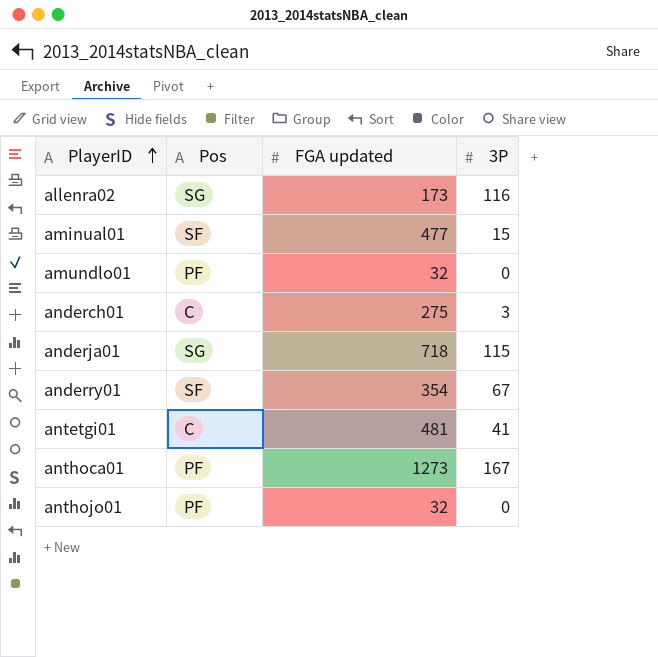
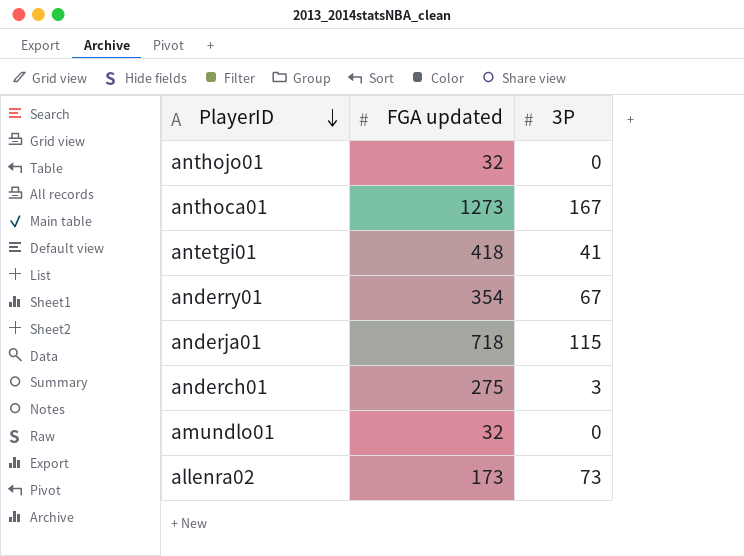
row order: PlayerID ascending -> PlayerID descending
column Pos | position: 2 -> none
row aminual01: SF | 477 | 15 -> none
antetgi01 | FGA updated: 481 -> 418
allenra02 | 3P: 116 -> 73

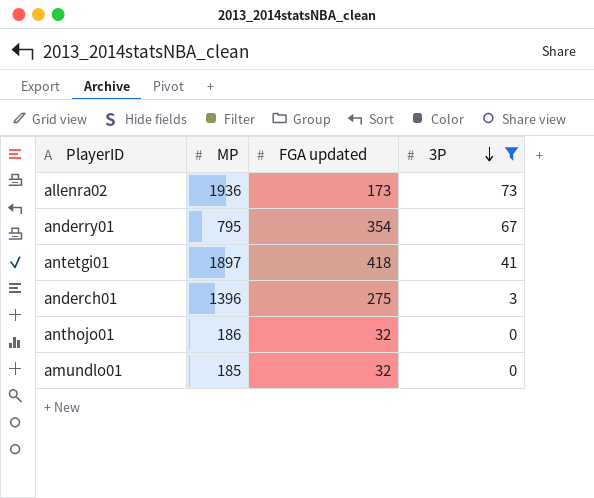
filter: none -> 3P <= 73
row order: PlayerID descending -> 3P descending
column MP | position: none -> 2

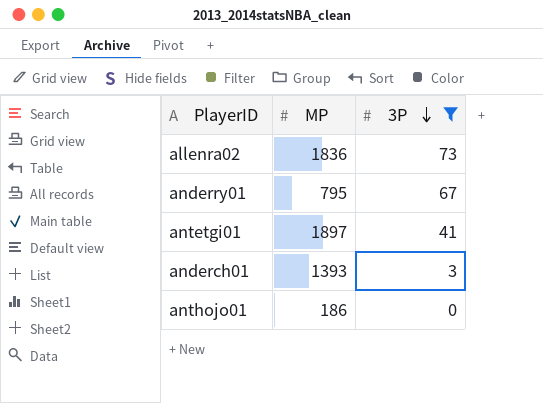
column FGA updated | position: 3 -> none
row amundlo01: 185 | 32 | 0 -> none
allenra02 | MP: 1936 -> 1836
anderch01 | MP: 1396 -> 1393

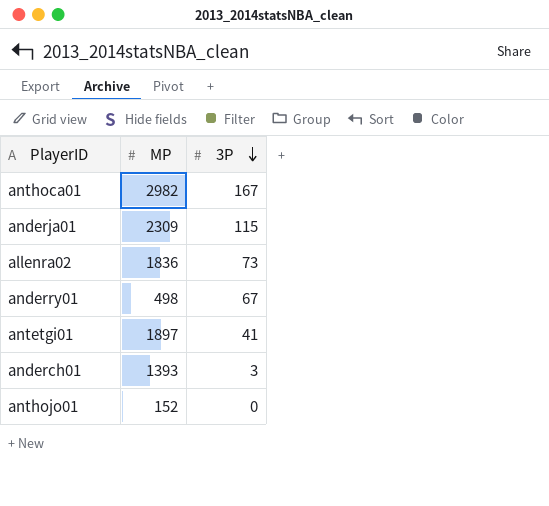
filter: 3P <= 73 -> none
anderry01 | MP: 795 -> 498
anthojo01 | MP: 186 -> 152

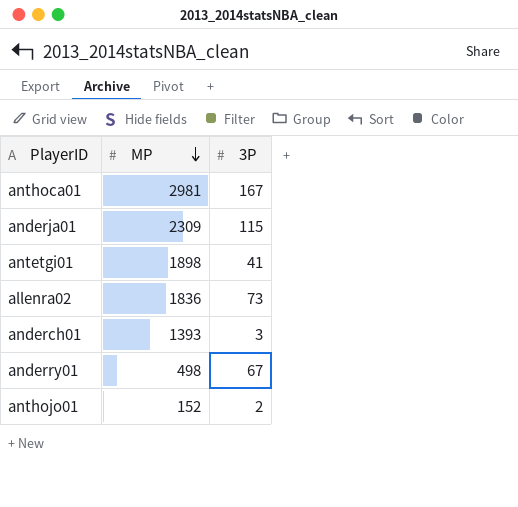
row order: 3P descending -> MP descending
anthoca01 | MP: 2982 -> 2981
antetgi01 | MP: 1897 -> 1898
anthojo01 | 3P: 0 -> 2

